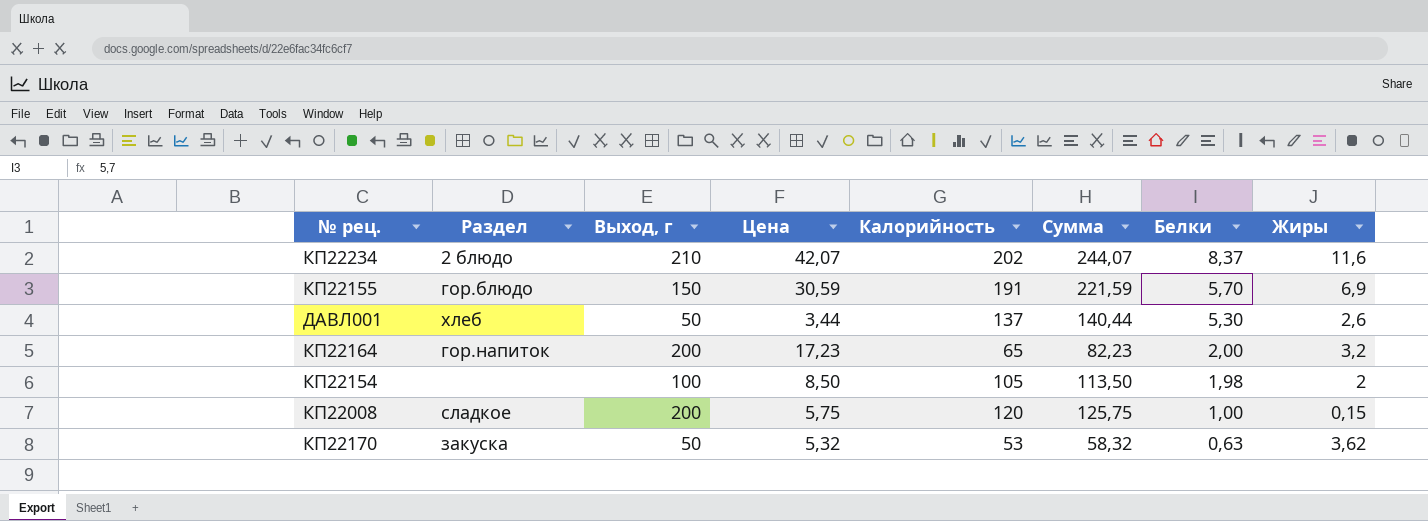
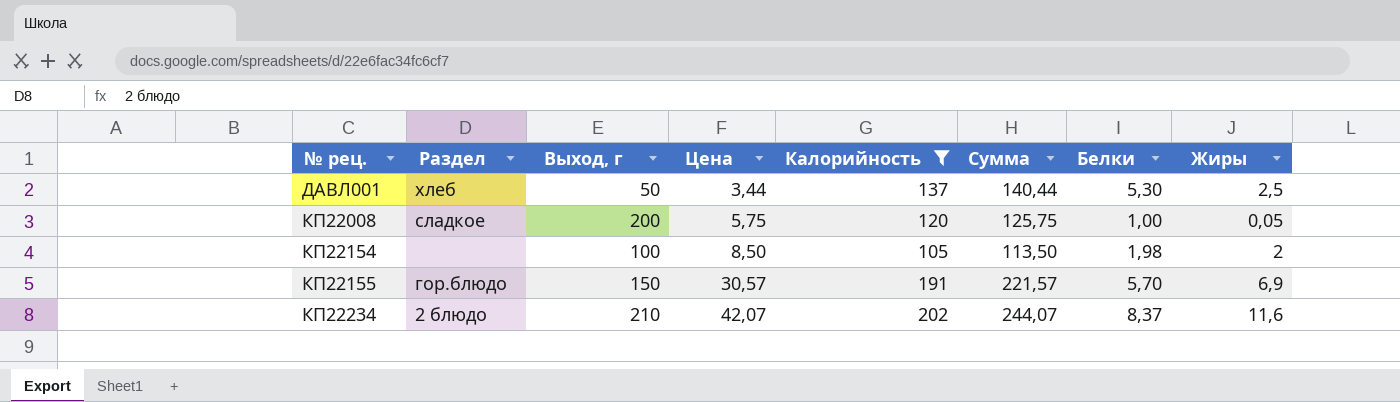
filter: none -> Калорийность >= 105
row order: Белки descending -> № рец. ascending
ДАВЛ001 | Жиры: 2,6 -> 2,5
КП22008 | Жиры: 0,15 -> 0,05
КП22155 | Цена: 30,59 -> 30,57
КП22155 | Сумма: 221,59 -> 221,57

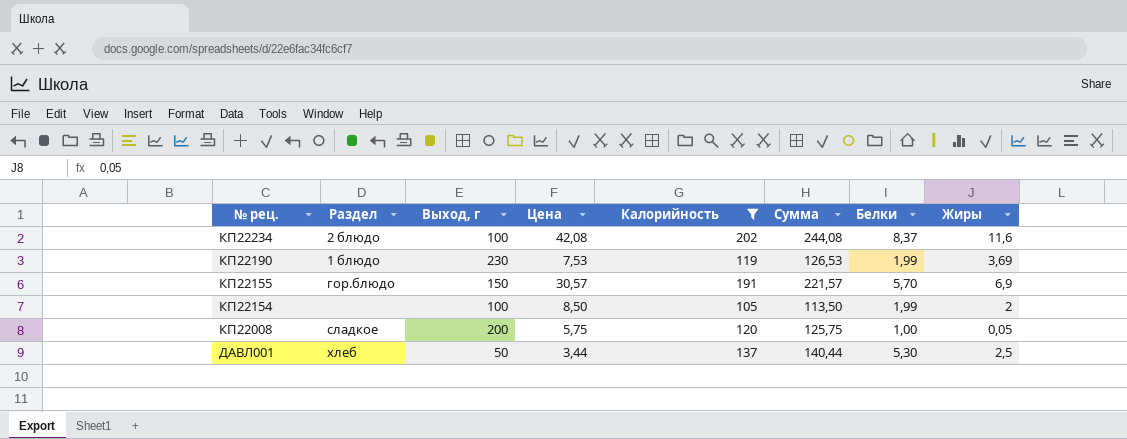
row order: № рец. ascending -> № рец. descending
КП22234 | Выход, г: 210 -> 100
КП22234 | Цена: 42,07 -> 42,08
КП22234 | Сумма: 244,07 -> 244,08
row КП22190: none -> 1 блюдо | 230 | 7,53 | 119 | 126,53 | 1,99 | 3,69
КП22154 | Белки: 1,98 -> 1,99

